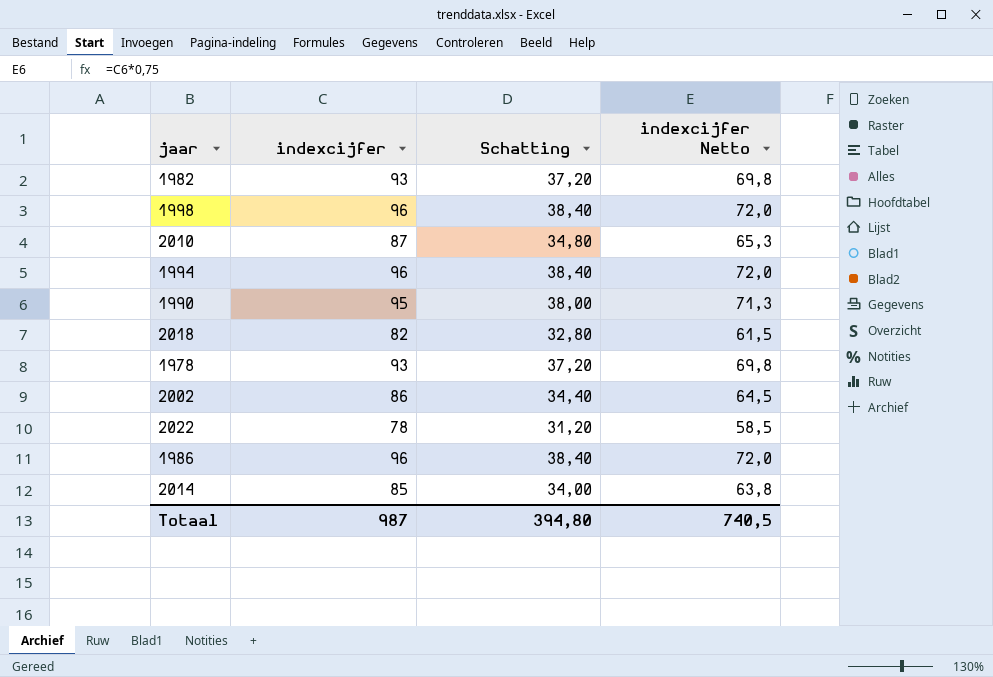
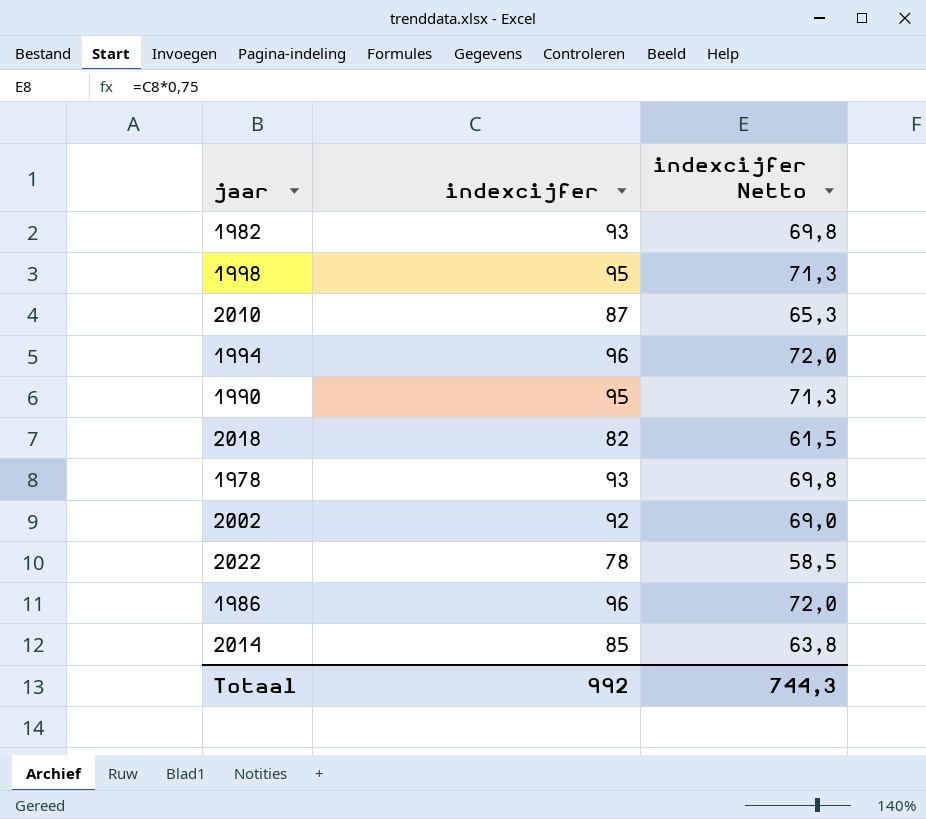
column Schatting | formula: [indexcijfer] * 0,4 -> none
1998 | indexcijfer: 96 -> 95
1998 | indexcijfer Netto: 72,0 -> 71,3
2002 | indexcijfer: 86 -> 92
2002 | indexcijfer Netto: 64,5 -> 69,0
Totaal | indexcijfer: 987 -> 992
Totaal | indexcijfer Netto: 740,5 -> 744,3

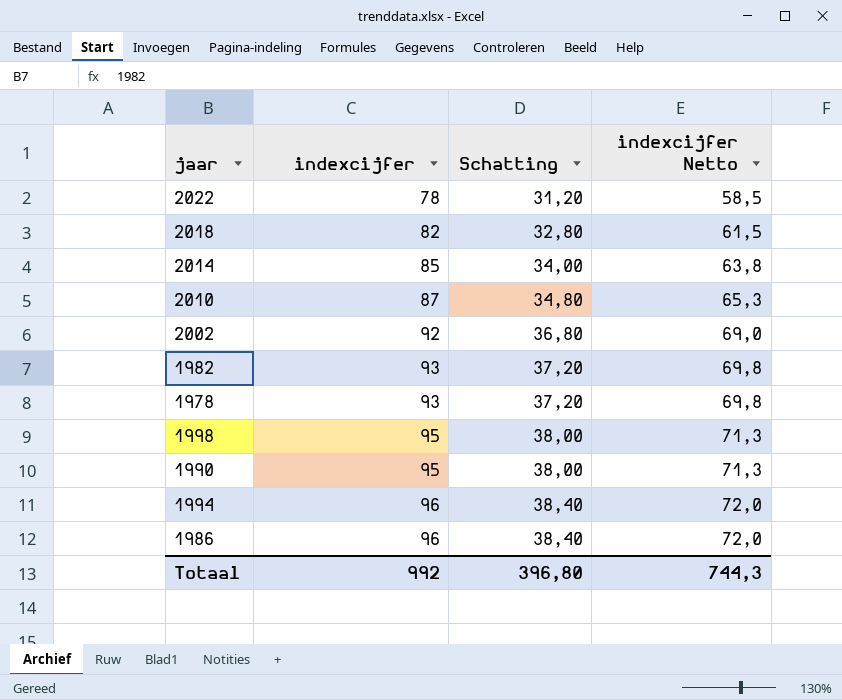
row order: none -> indexcijfer ascending
column Schatting | formula: none -> [indexcijfer] * 0,4

